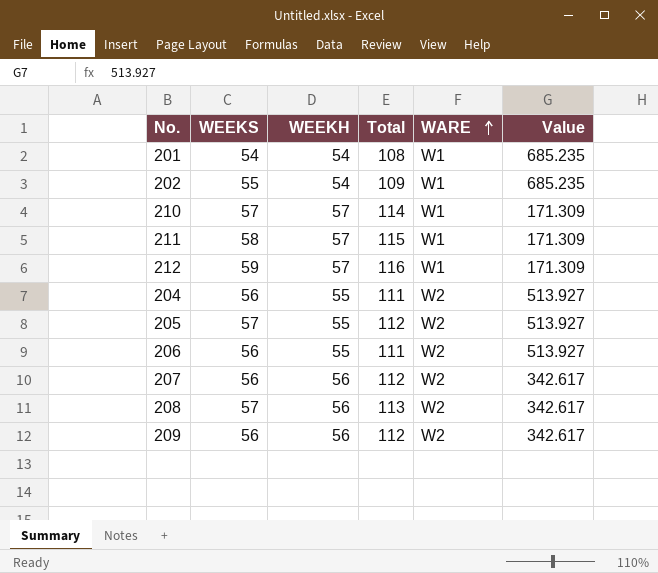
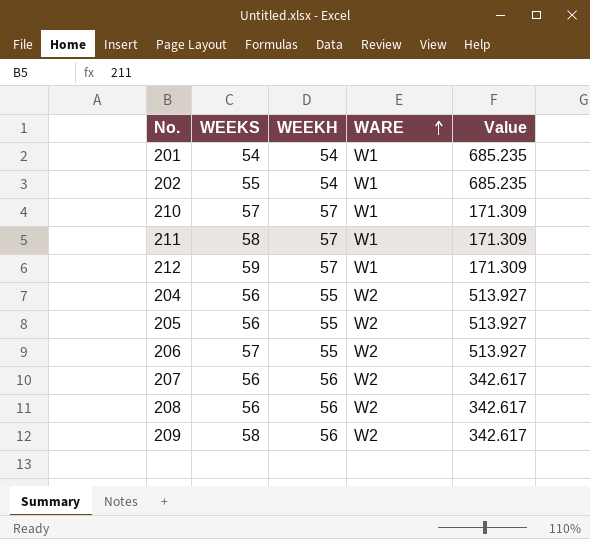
column Total | formula: [WEEKS] + [WEEKH] -> none
205 | WEEKS: 57 -> 56
206 | WEEKS: 56 -> 57
208 | WEEKS: 57 -> 56
209 | WEEKS: 56 -> 58

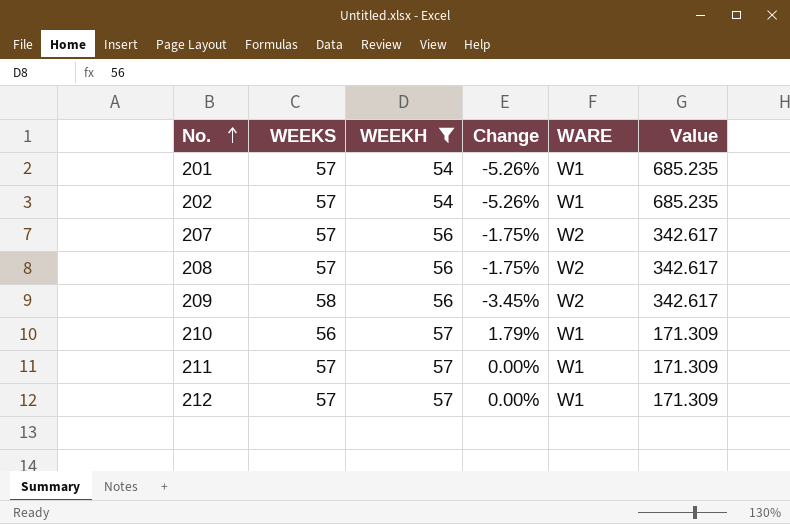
filter: none -> WEEKH != 55
row order: WARE ascending -> No. ascending
column Change | formula: none -> ([WEEKH] - [WEEKS]) / [WEEKS]
201 | WEEKS: 54 -> 57
202 | WEEKS: 55 -> 57
207 | WEEKS: 56 -> 57
208 | WEEKS: 56 -> 57
210 | WEEKS: 57 -> 56
211 | WEEKS: 58 -> 57
212 | WEEKS: 59 -> 57

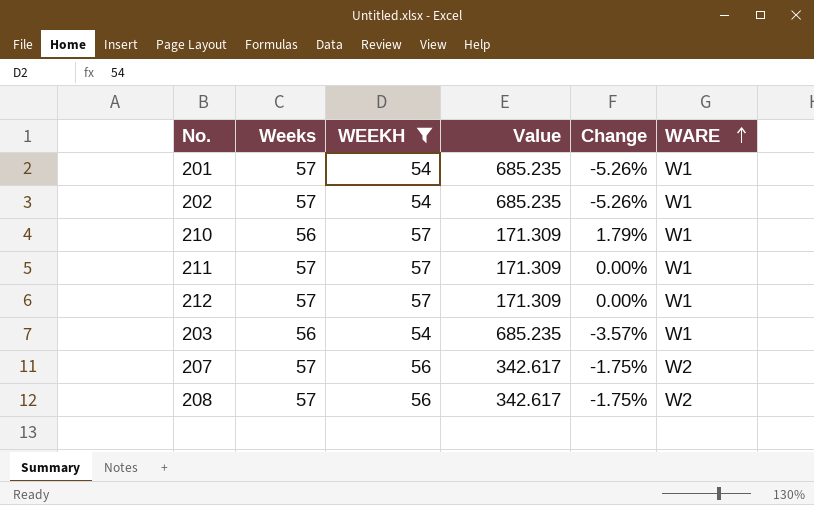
row order: No. ascending -> WARE ascending
column name: WEEKS -> Weeks
column Value | position: 6 -> 4
row 209: 58 | 56 | -3.45% | W2 | 342.617 -> none
row 203: none -> 56 | 54 | 685.235 | -3.57% | W1

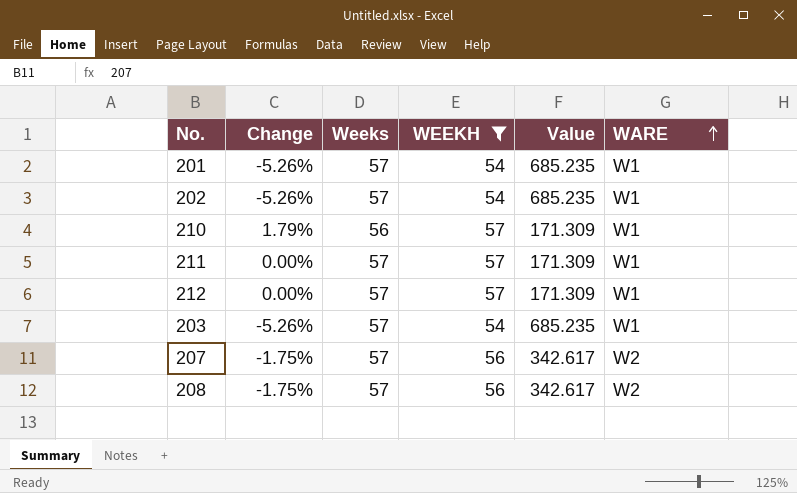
column Change | position: 5 -> 2
203 | Change: -3.57% -> -5.26%
203 | Weeks: 56 -> 57

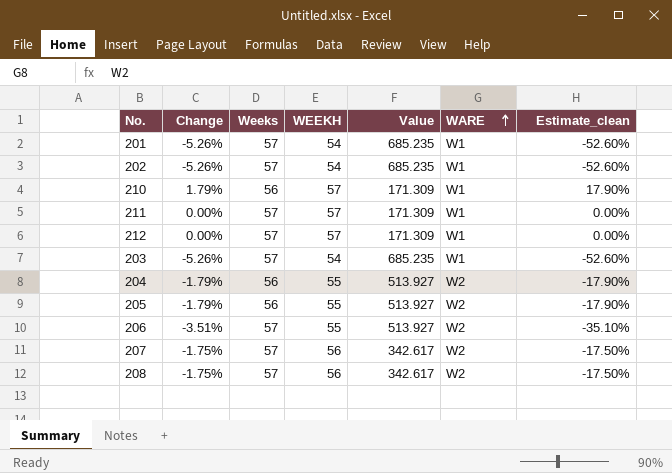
filter: WEEKH != 55 -> none
column Estimate_clean | formula: none -> [Change] * 10

